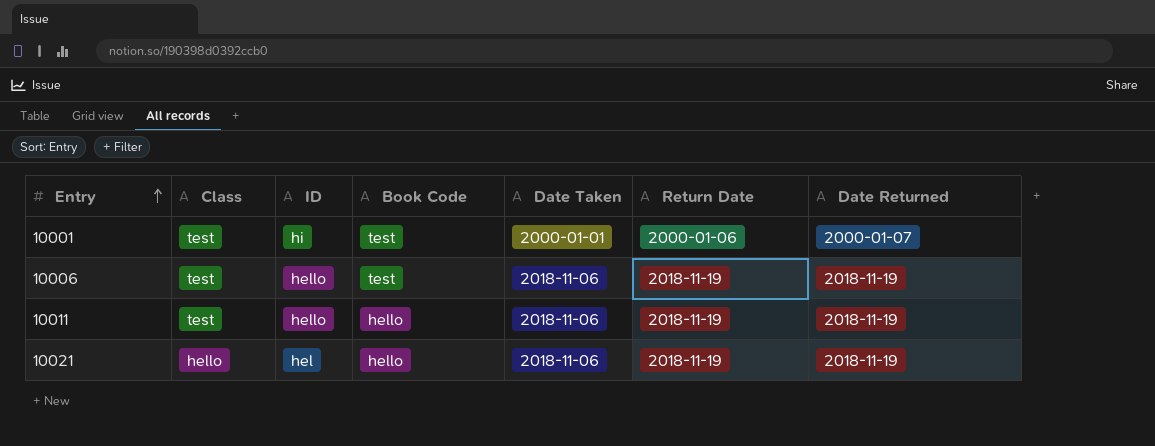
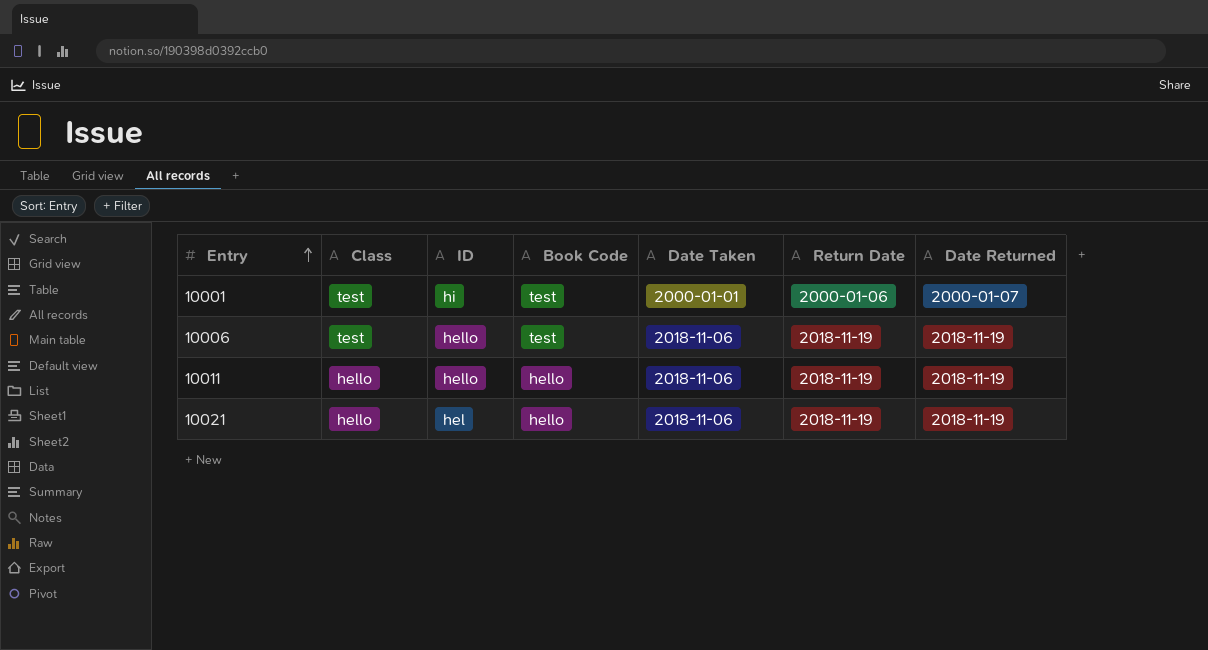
10011 | Class: test -> hello

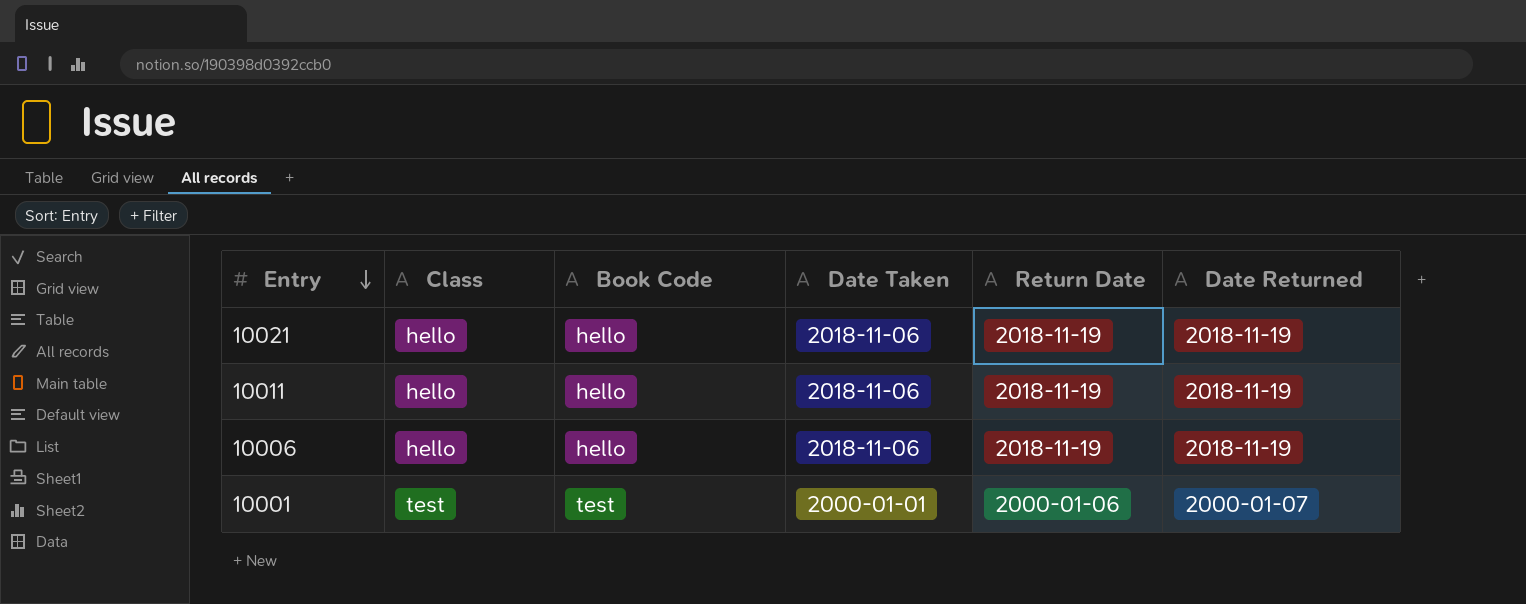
row order: Entry ascending -> Entry descending
column ID | position: 3 -> none
10006 | Class: test -> hello
10006 | Book Code: test -> hello

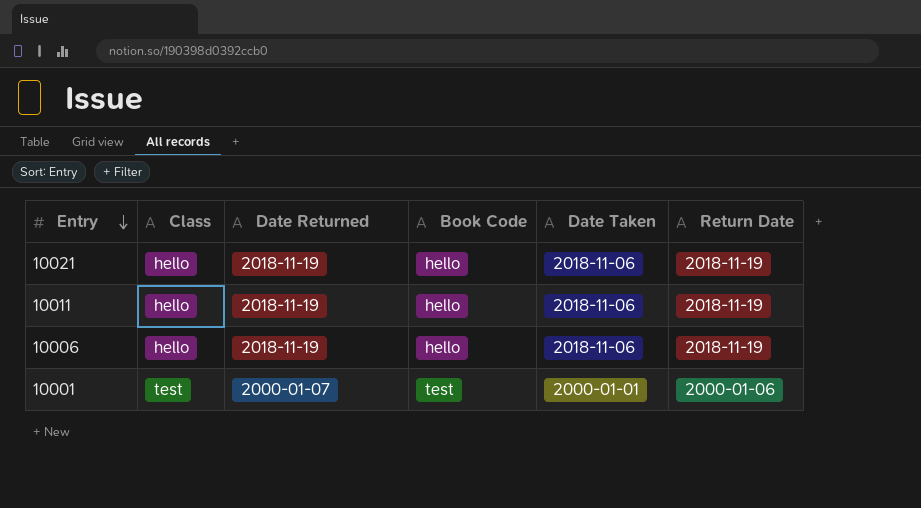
column Date Returned | position: 6 -> 3

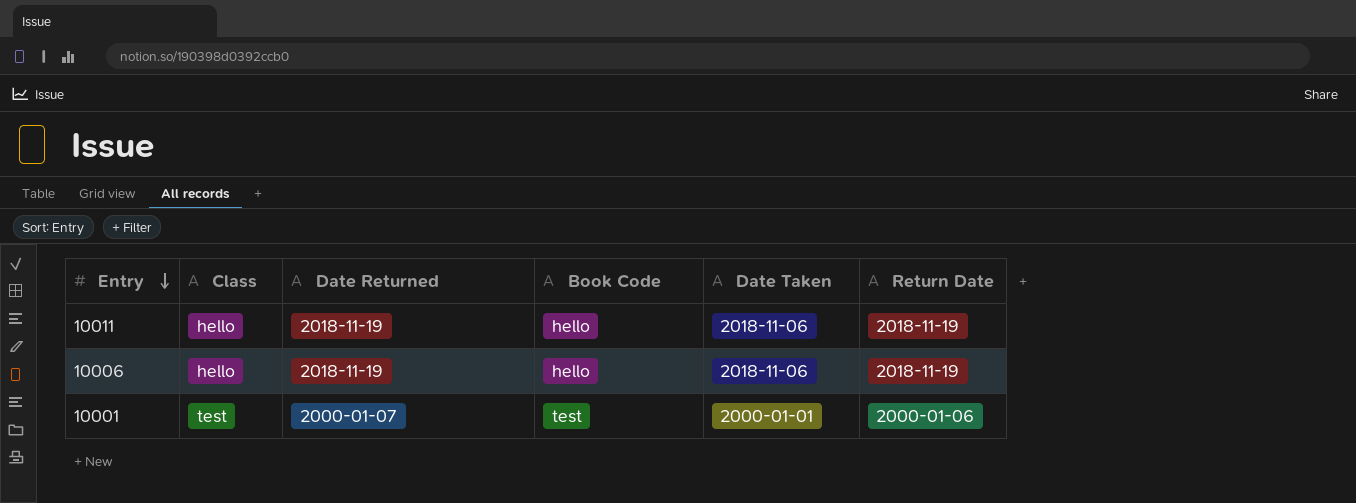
row 10021: hello | 2018-11-19 | hello | 2018-11-06 | 2018-11-19 -> none

